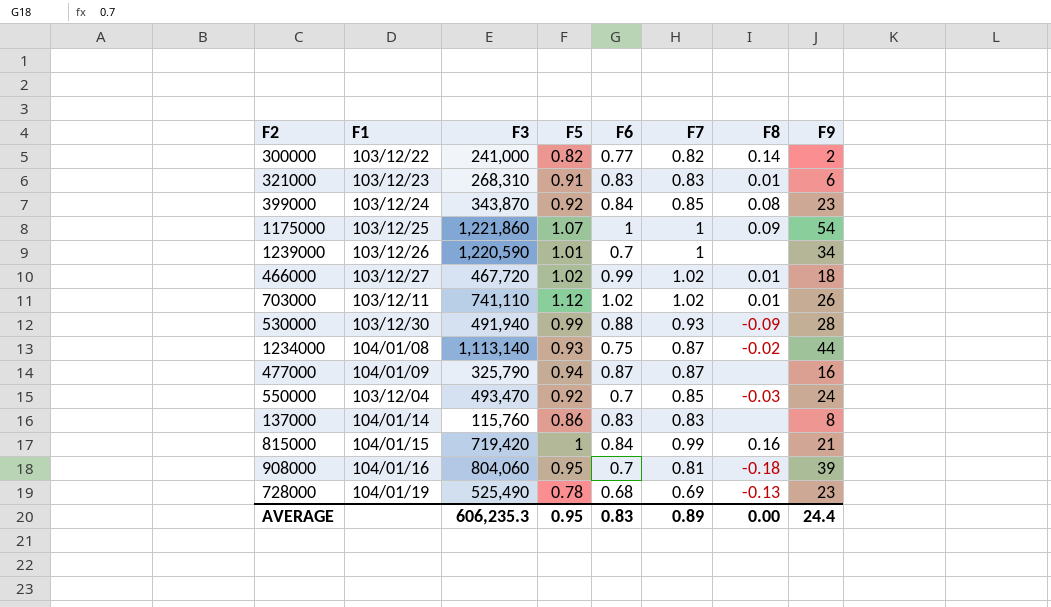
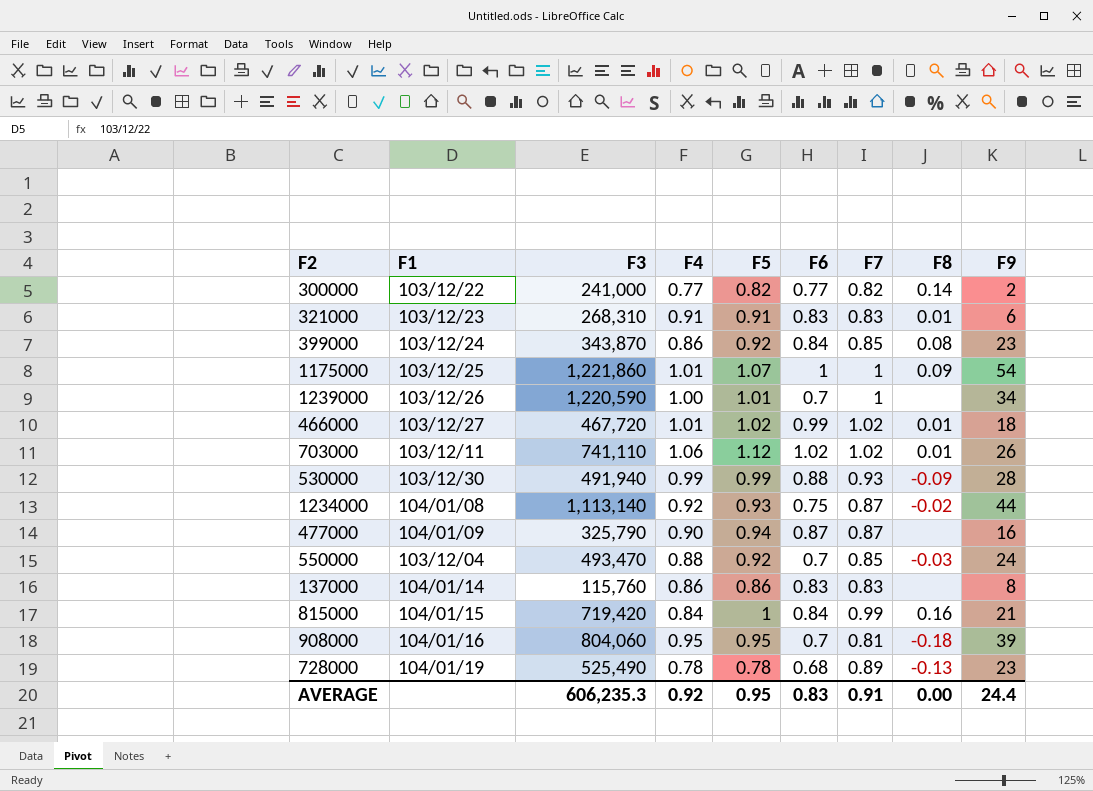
column F4 | position: none -> 4
728000 | F7: 0.69 -> 0.89
AVERAGE | F7: 0.89 -> 0.91

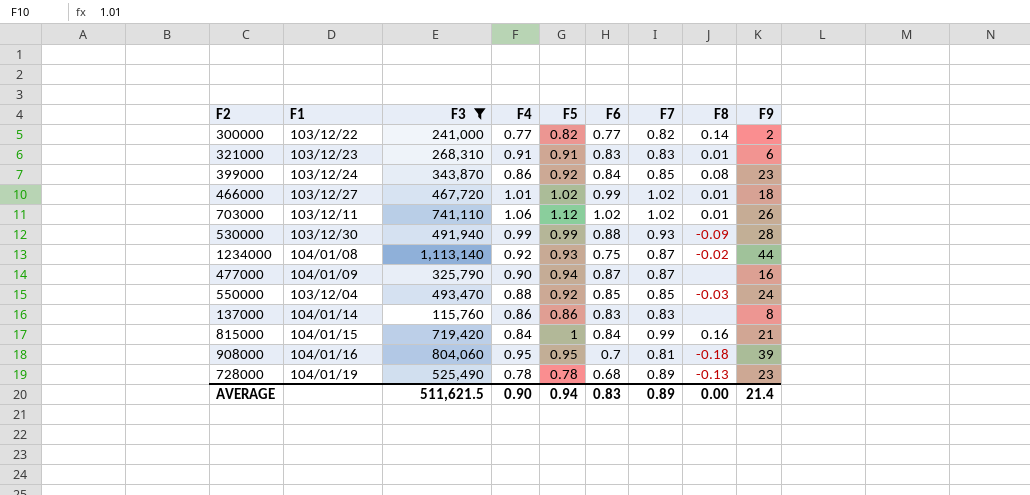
filter: none -> F3 <= 1,113,140
550000 | F6: 0.7 -> 0.85
AVERAGE | F3: 606,235.3 -> 511,621.5
AVERAGE | F4: 0.92 -> 0.90
AVERAGE | F5: 0.95 -> 0.94
AVERAGE | F7: 0.91 -> 0.89
AVERAGE | F9: 24.4 -> 21.4

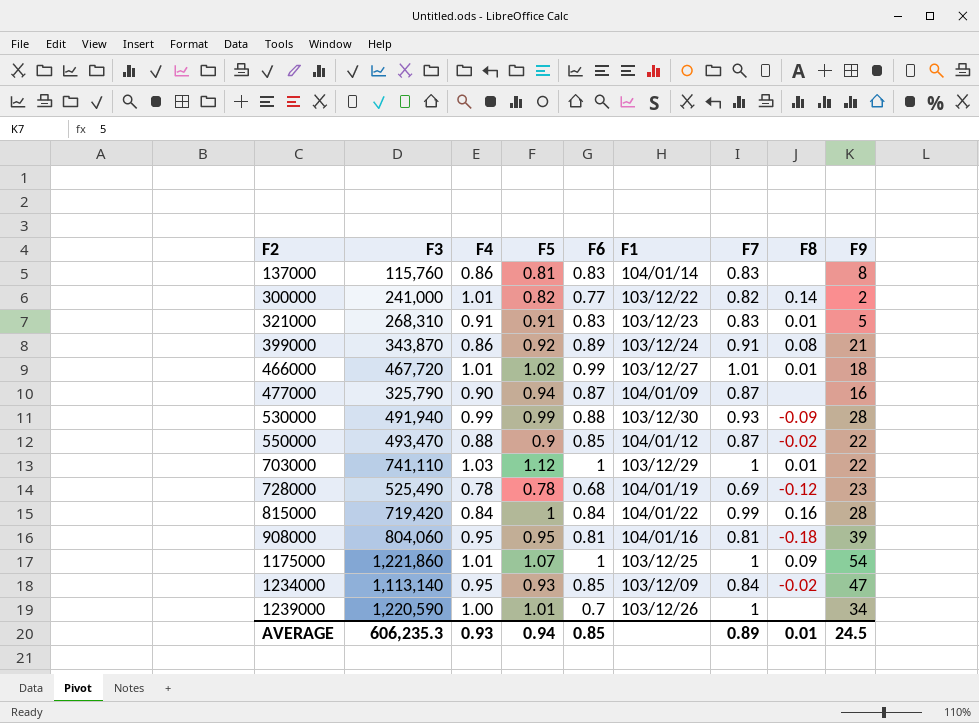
filter: F3 <= 1,113,140 -> none
row order: none -> F2 ascending
column F1 | position: 2 -> 6
137000 | F5: 0.86 -> 0.81
300000 | F4: 0.77 -> 1.01
321000 | F9: 6 -> 5
399000 | F6: 0.84 -> 0.89
399000 | F7: 0.85 -> 0.91
399000 | F9: 23 -> 21
466000 | F7: 1.02 -> 1.01
550000 | F5: 0.92 -> 0.9
550000 | F1: 103/12/04 -> 104/01/12
550000 | F7: 0.85 -> 0.87
550000 | F8: -0.03 -> -0.02
550000 | F9: 24 -> 22
703000 | F4: 1.06 -> 1.03
703000 | F6: 1.02 -> 1
703000 | F1: 103/12/11 -> 103/12/29
703000 | F7: 1.02 -> 1
703000 | F9: 26 -> 22
728000 | F7: 0.89 -> 0.69
728000 | F8: -0.13 -> -0.12
815000 | F1: 104/01/15 -> 104/01/22
815000 | F9: 21 -> 28
908000 | F6: 0.7 -> 0.81
1234000 | F4: 0.92 -> 0.95
1234000 | F6: 0.75 -> 0.85
1234000 | F1: 104/01/08 -> 103/12/09
1234000 | F7: 0.87 -> 0.84
1234000 | F9: 44 -> 47
AVERAGE | F3: 511,621.5 -> 606,235.3
AVERAGE | F4: 0.90 -> 0.93
AVERAGE | F6: 0.83 -> 0.85
AVERAGE | F8: 0.00 -> 0.01
AVERAGE | F9: 21.4 -> 24.5

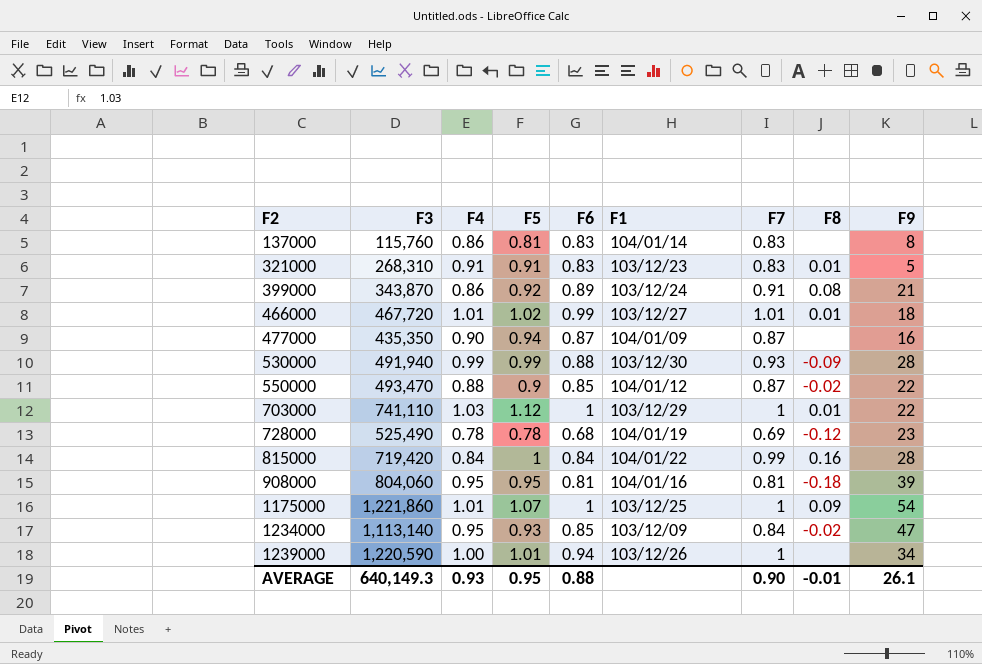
row 300000: 241,000 | 1.01 | 0.82 | 0.77 | 103/12/22 | 0.82 | 0.14 | 2 -> none
477000 | F3: 325,790 -> 435,350
1239000 | F6: 0.7 -> 0.94
AVERAGE | F3: 606,235.3 -> 640,149.3
AVERAGE | F5: 0.94 -> 0.95
AVERAGE | F6: 0.85 -> 0.88
AVERAGE | F7: 0.89 -> 0.90
AVERAGE | F8: 0.01 -> -0.01
AVERAGE | F9: 24.5 -> 26.1

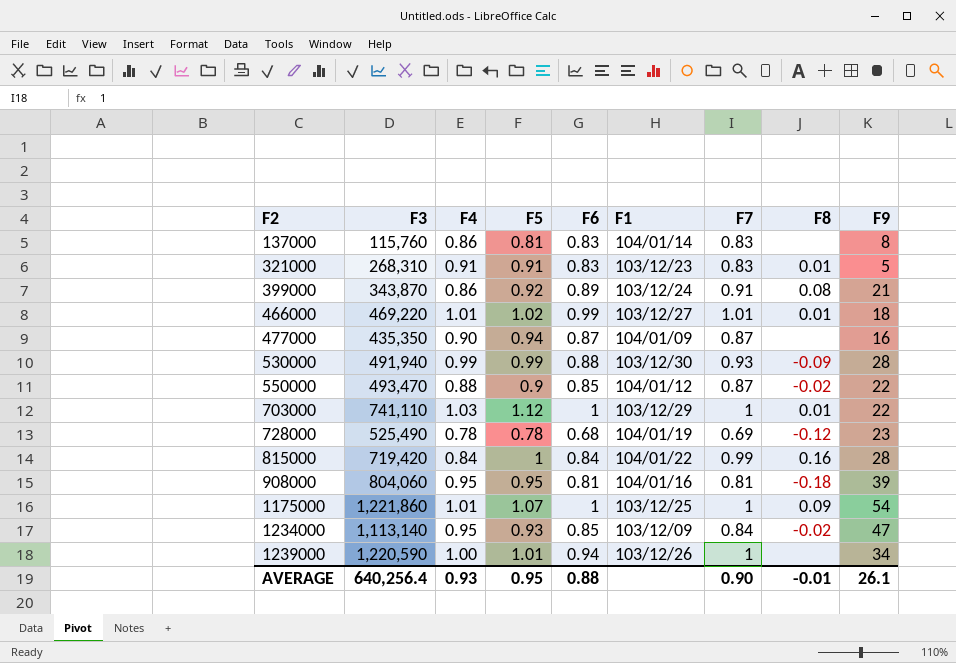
466000 | F3: 467,720 -> 469,220
AVERAGE | F3: 640,149.3 -> 640,256.4

